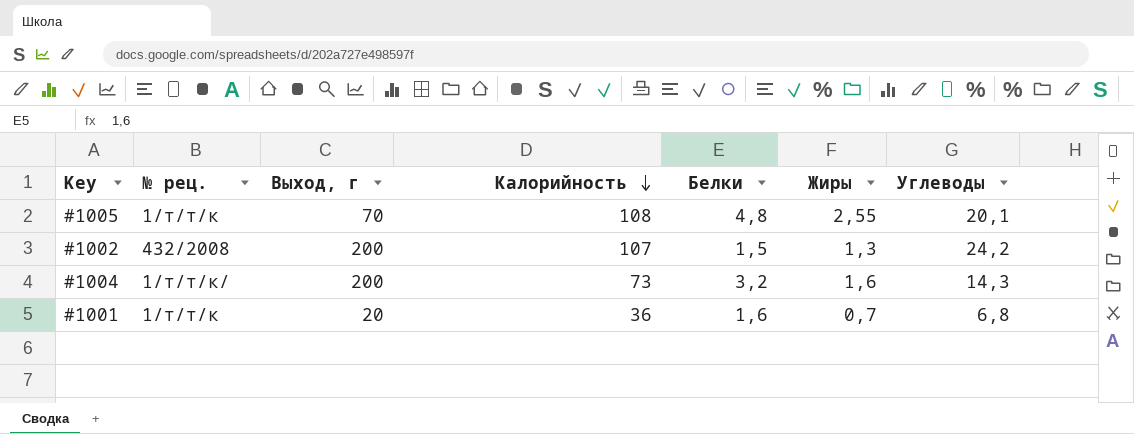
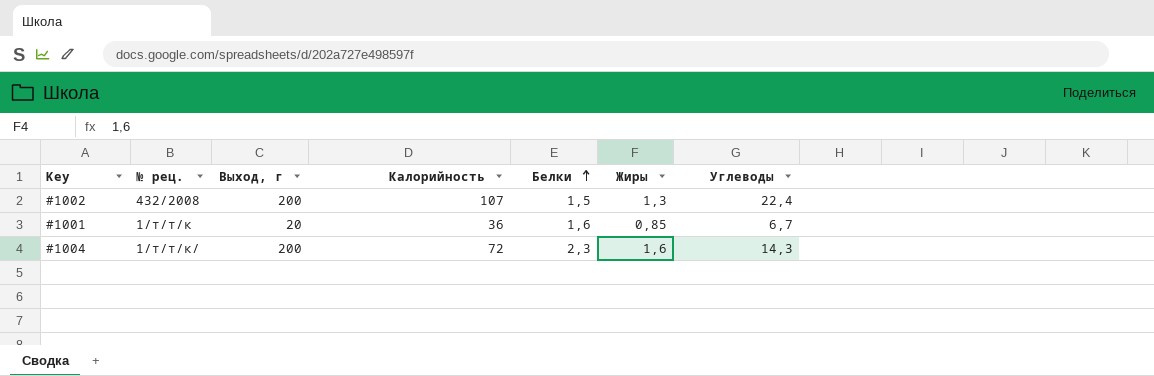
row order: Калорийность descending -> Белки ascending
row #1005: 1/т/т/к | 70 | 108 | 4,8 | 2,55 | 20,1 -> none
#1002 | Углеводы: 24,2 -> 22,4
#1001 | Жиры: 0,7 -> 0,85
#1001 | Углеводы: 6,8 -> 6,7
#1004 | Калорийность: 73 -> 72
#1004 | Белки: 3,2 -> 2,3

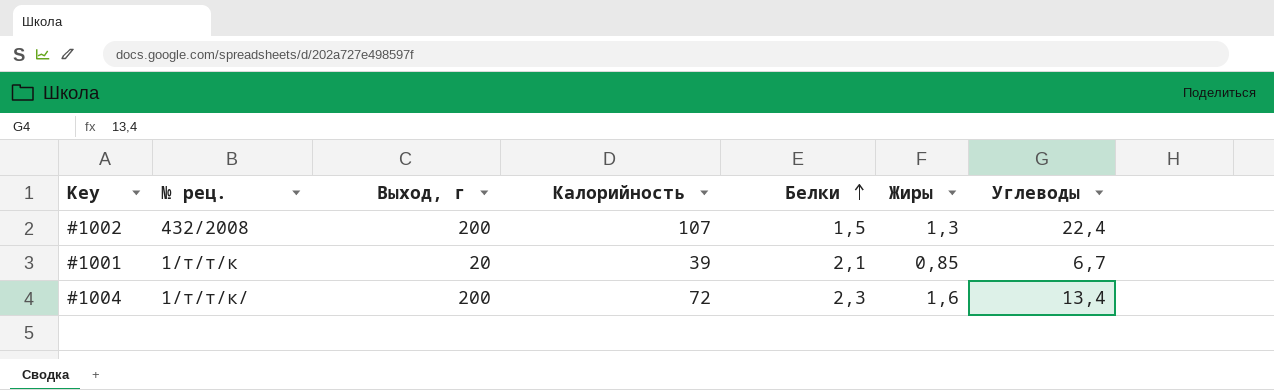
#1001 | Калорийность: 36 -> 39
#1001 | Белки: 1,6 -> 2,1
#1004 | Углеводы: 14,3 -> 13,4

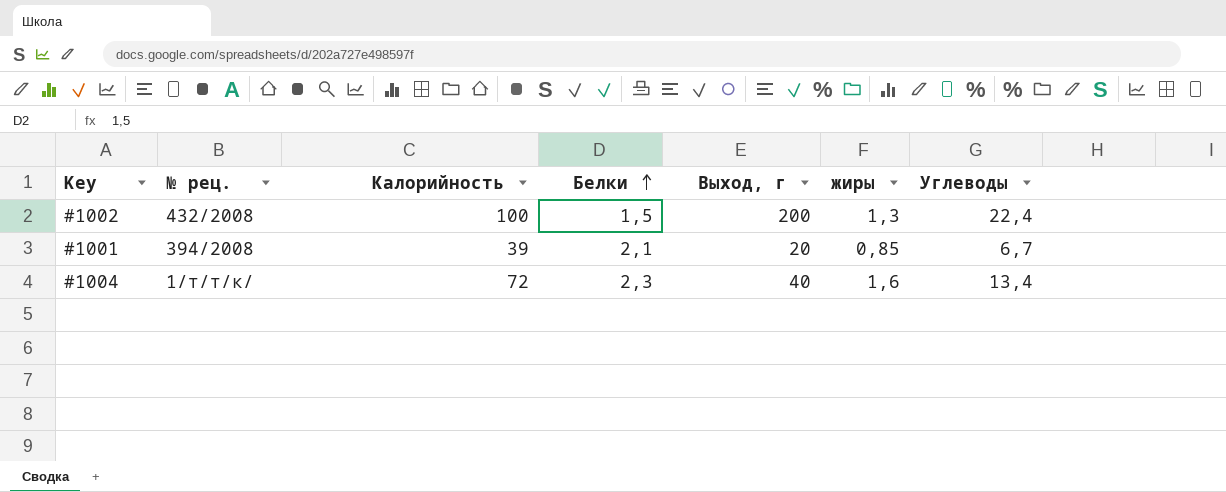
column Выход, г | position: 3 -> 5
column name: Жиры -> жиры
#1002 | Калорийность: 107 -> 100
#1001 | № рец.: 1/т/т/к -> 394/2008
#1004 | Выход, г: 200 -> 40

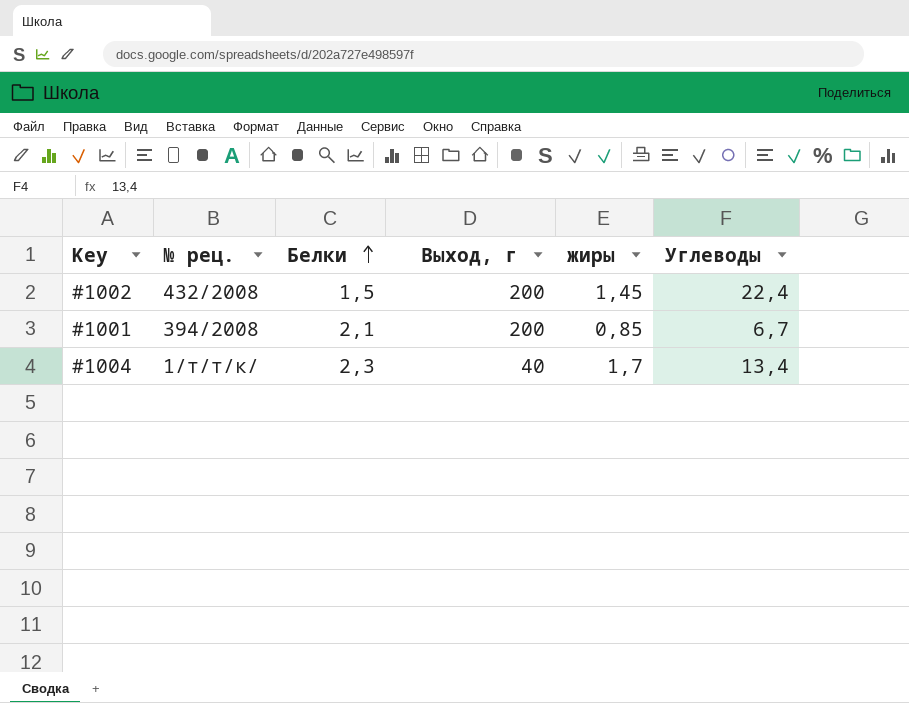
column Калорийность | position: 3 -> none
#1002 | жиры: 1,3 -> 1,45
#1001 | Выход, г: 20 -> 200
#1004 | жиры: 1,6 -> 1,7

